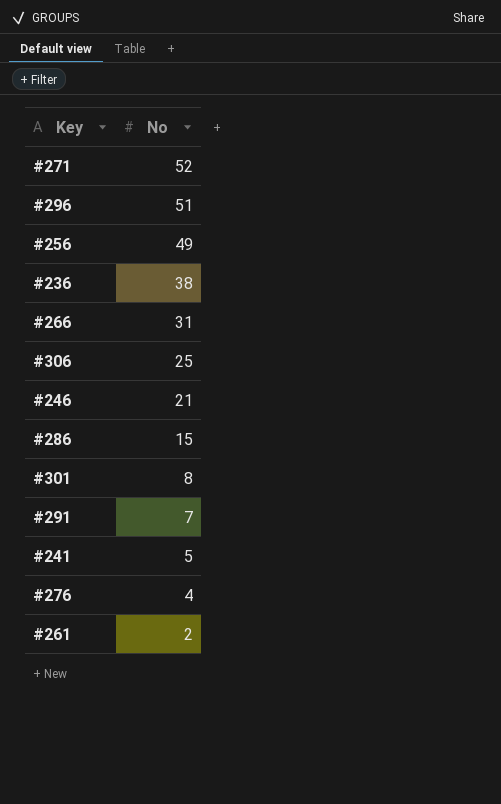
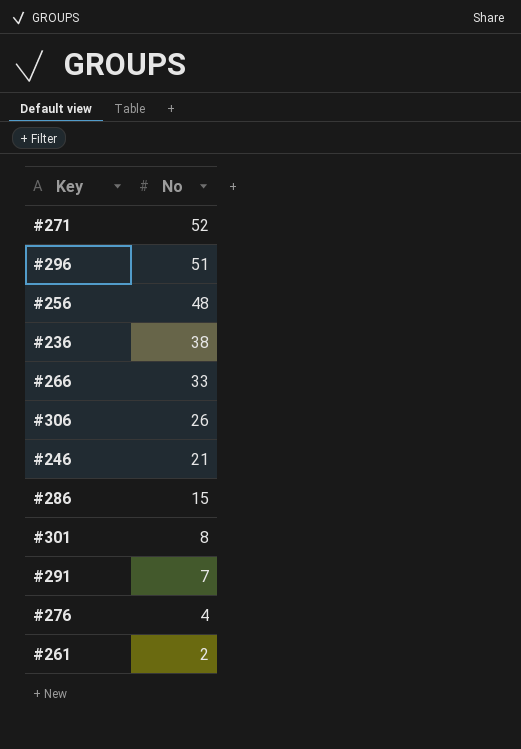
row #241: 5 -> none
#256 | No: 49 -> 48
#266 | No: 31 -> 33
#306 | No: 25 -> 26

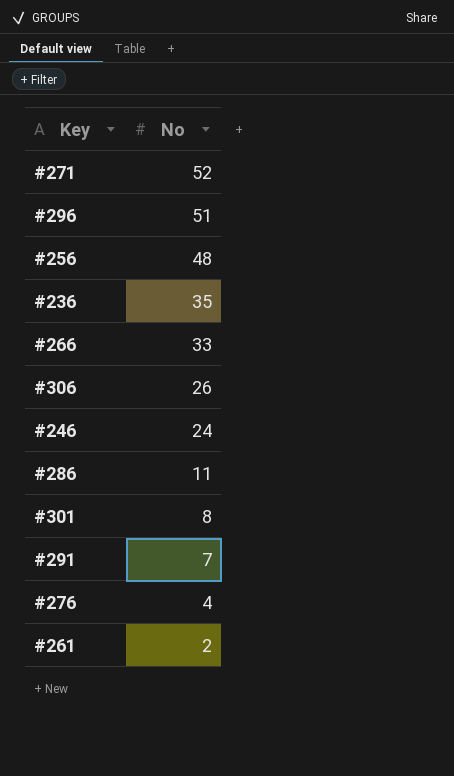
#236 | No: 38 -> 35
#246 | No: 21 -> 24
#286 | No: 15 -> 11

